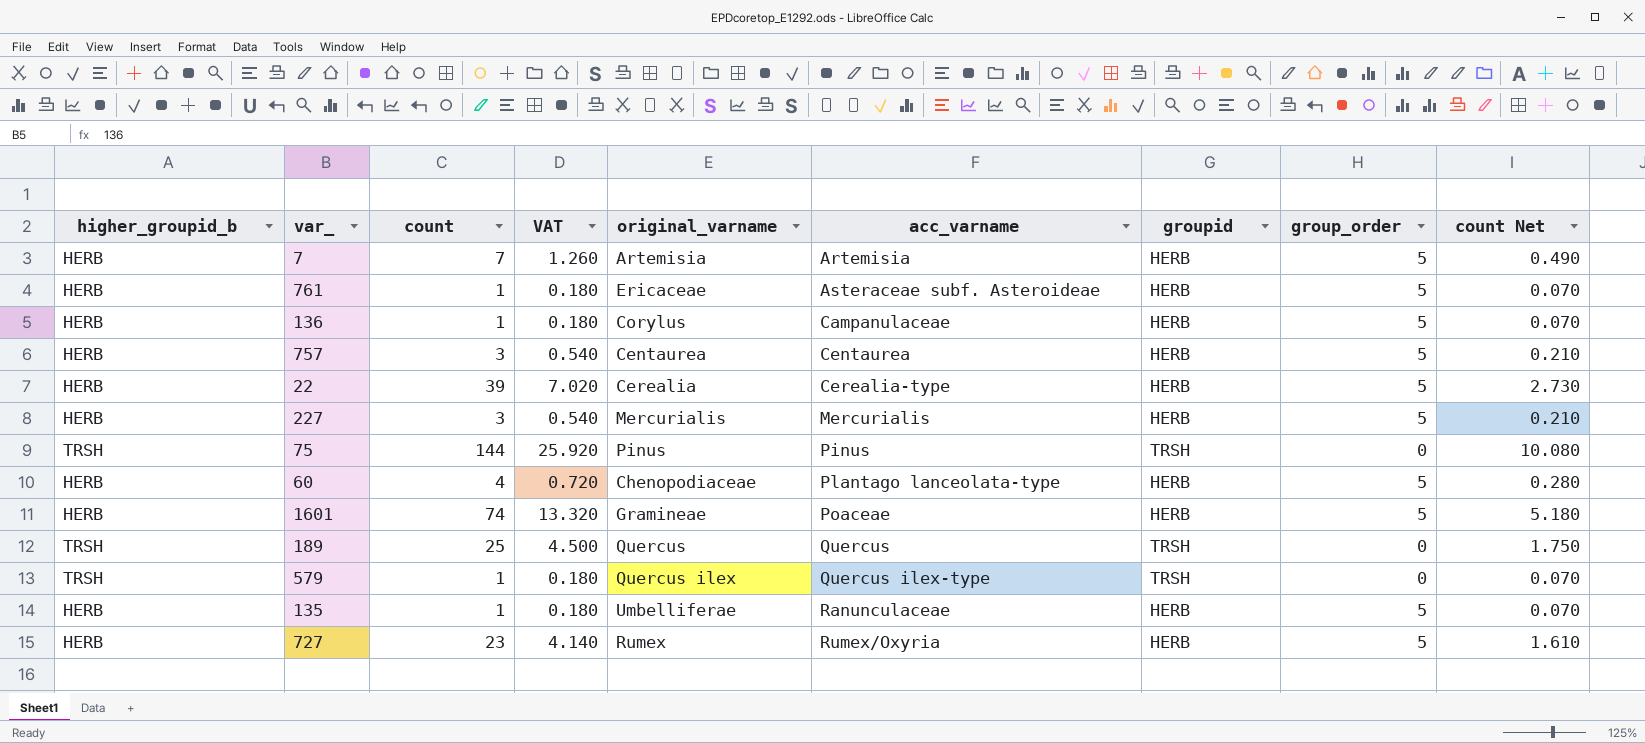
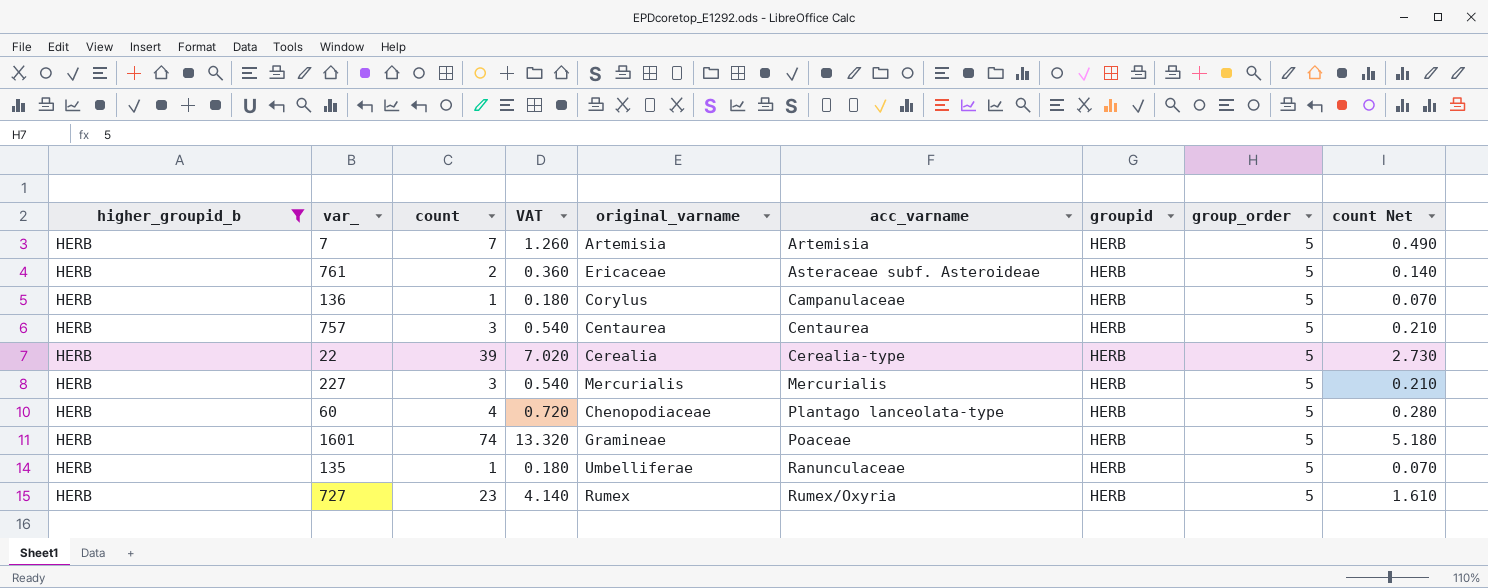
filter: none -> higher_groupid_b = HERB
761 | count: 1 -> 2
761 | VAT: 0.180 -> 0.360
761 | count Net: 0.070 -> 0.140

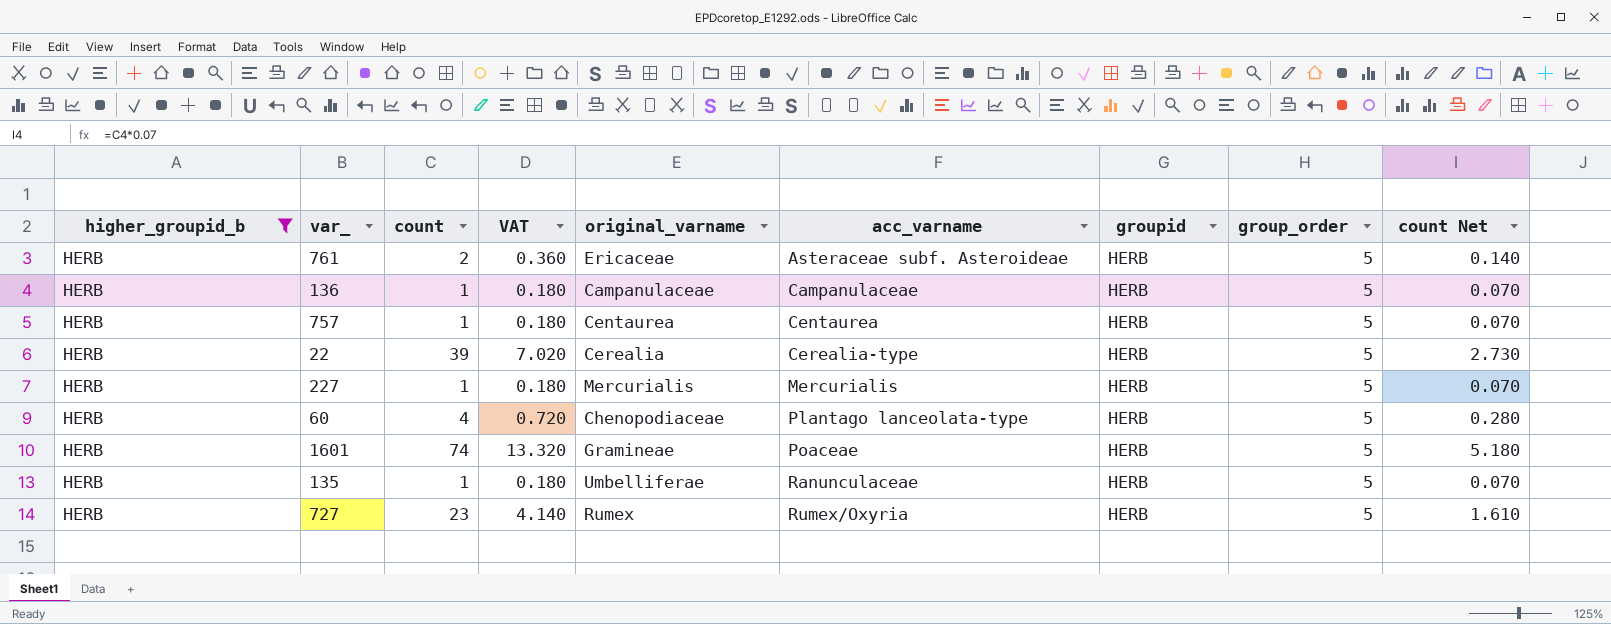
row 7: HERB | 7 | 1.260 | Artemisia | Artemisia | HERB | 5 | 0.490 -> none
136 | original_varname: Corylus -> Campanulaceae
757 | count: 3 -> 1
757 | VAT: 0.540 -> 0.180
757 | count Net: 0.210 -> 0.070
227 | count: 3 -> 1
227 | VAT: 0.540 -> 0.180
227 | count Net: 0.210 -> 0.070

